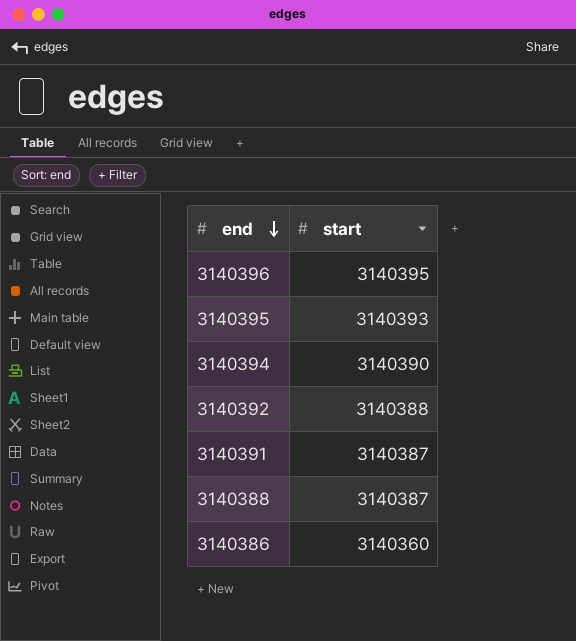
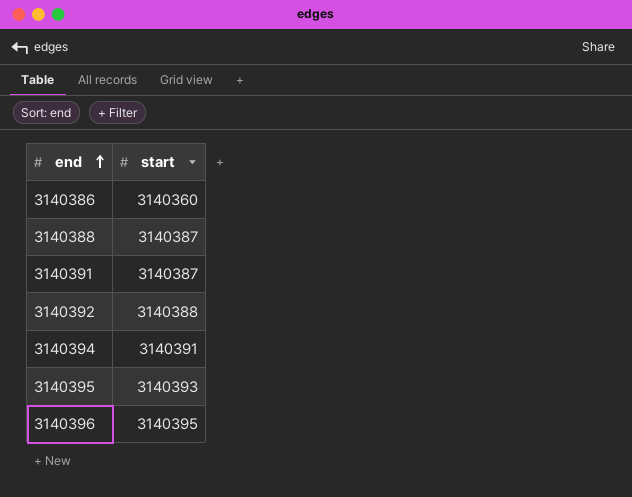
row order: end descending -> end ascending
3140394 | start: 3140390 -> 3140391

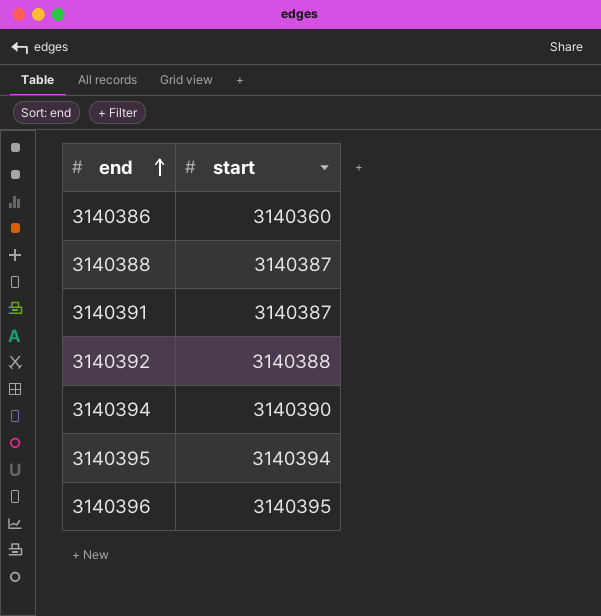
3140394 | start: 3140391 -> 3140390
3140395 | start: 3140393 -> 3140394

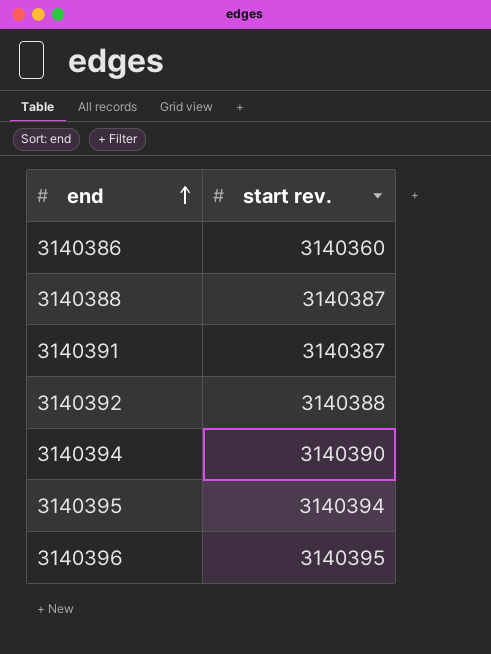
column name: start -> start rev.

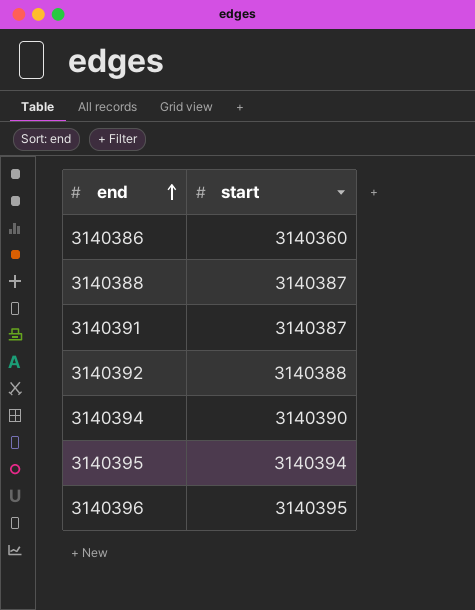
column name: start rev. -> start

